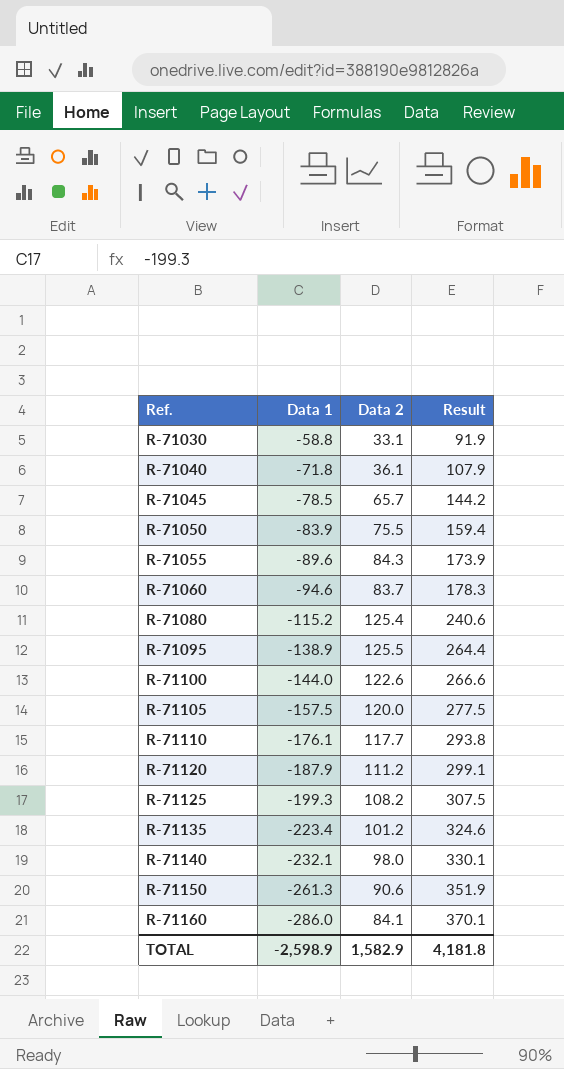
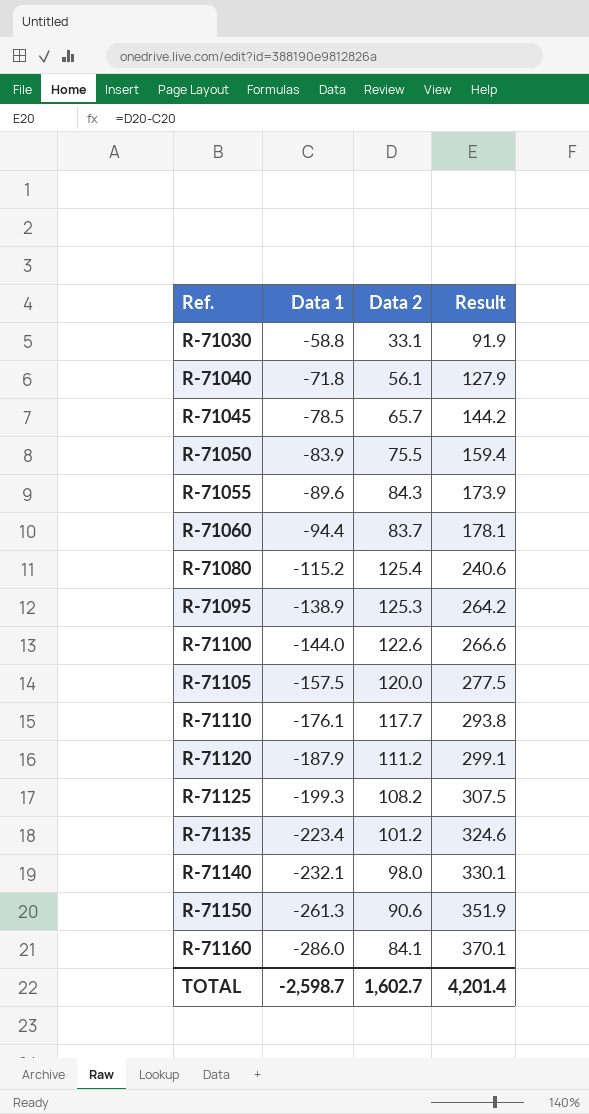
R-71040 | Data 2: 36.1 -> 56.1
R-71040 | Result: 107.9 -> 127.9
R-71060 | Data 1: -94.6 -> -94.4
R-71060 | Result: 178.3 -> 178.1
R-71095 | Data 2: 125.5 -> 125.3
R-71095 | Result: 264.4 -> 264.2
TOTAL | Data 1: -2,598.9 -> -2,598.7
TOTAL | Data 2: 1,582.9 -> 1,602.7
TOTAL | Result: 4,181.8 -> 4,201.4

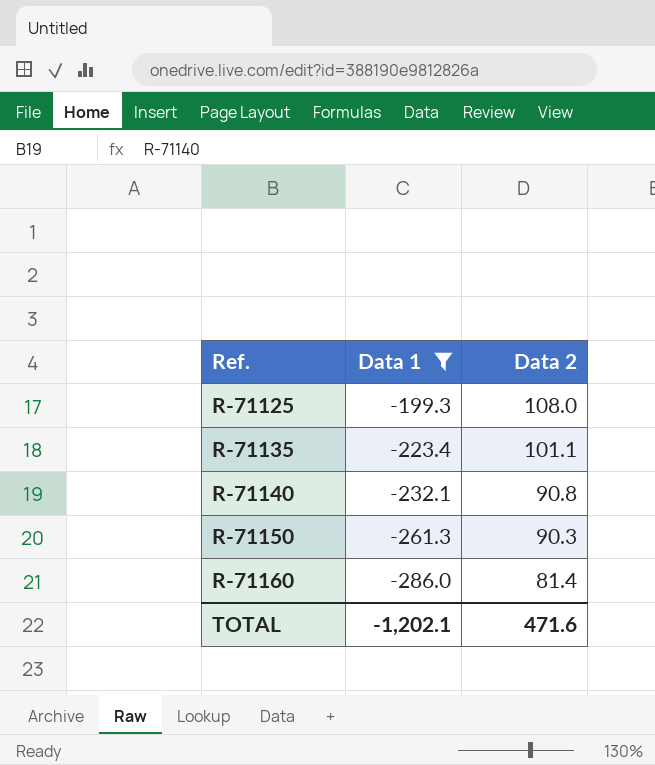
filter: none -> Data 1 <= -199.3
column Result | formula: [Data 2] - [Data 1] -> none
R-71125 | Data 2: 108.2 -> 108.0
R-71135 | Data 2: 101.2 -> 101.1
R-71140 | Data 2: 98.0 -> 90.8
R-71150 | Data 2: 90.6 -> 90.3
R-71160 | Data 2: 84.1 -> 81.4
TOTAL | Data 1: -2,598.7 -> -1,202.1
TOTAL | Data 2: 1,602.7 -> 471.6

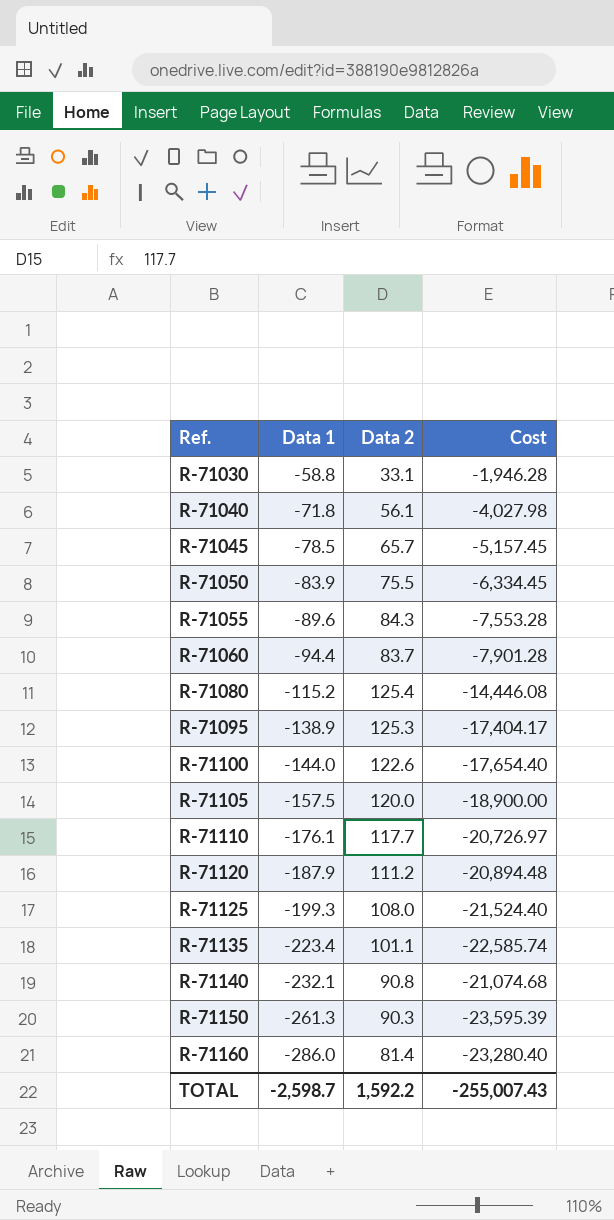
filter: Data 1 <= -199.3 -> none
column Cost | formula: none -> [Data 1] * [Data 2]
TOTAL | Data 1: -1,202.1 -> -2,598.7
TOTAL | Data 2: 471.6 -> 1,592.2

